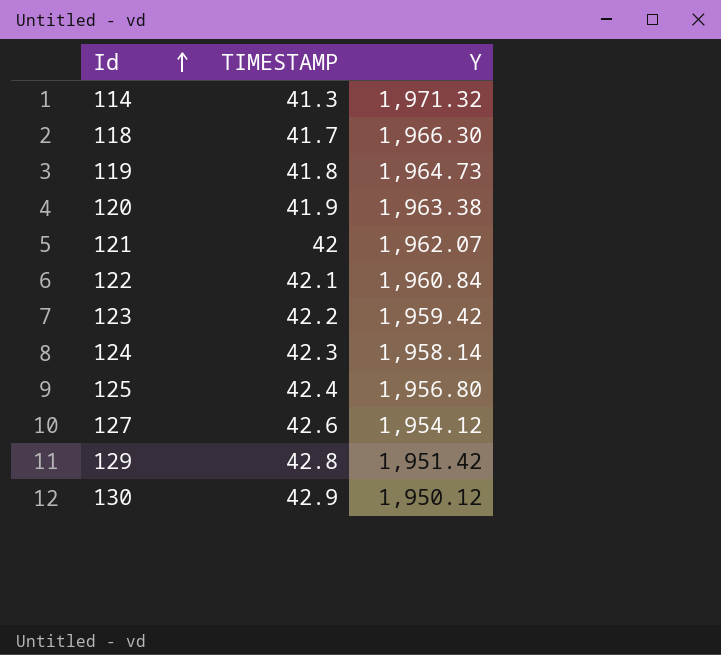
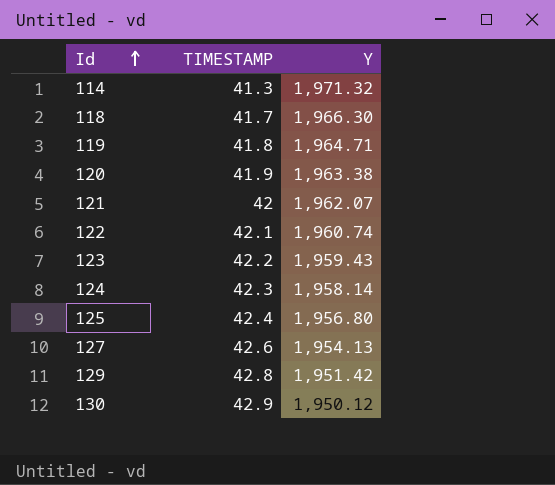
119 | Y: 1,964.73 -> 1,964.71
122 | Y: 1,960.84 -> 1,960.74
123 | Y: 1,959.42 -> 1,959.43
127 | Y: 1,954.12 -> 1,954.13

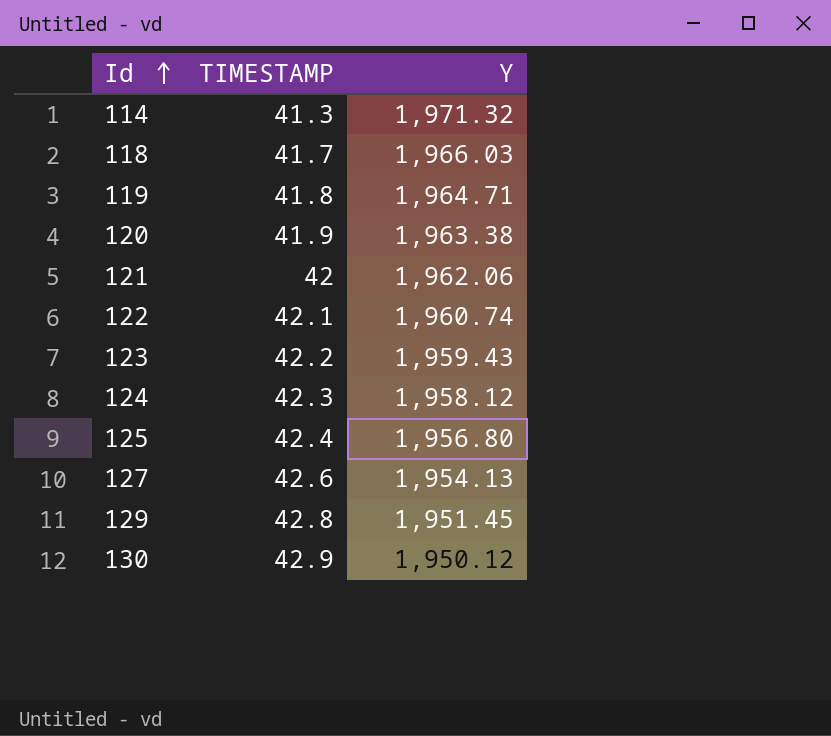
118 | Y: 1,966.30 -> 1,966.03
121 | Y: 1,962.07 -> 1,962.06
124 | Y: 1,958.14 -> 1,958.12
129 | Y: 1,951.42 -> 1,951.45

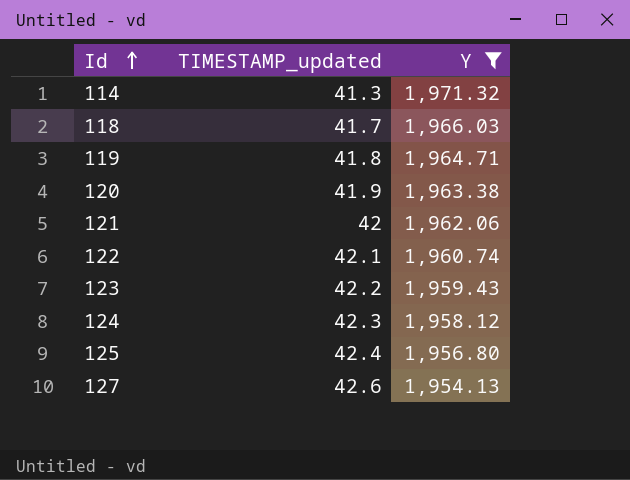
filter: none -> Y >= 1,954.13
column name: TIMESTAMP -> TIMESTAMP_updated

